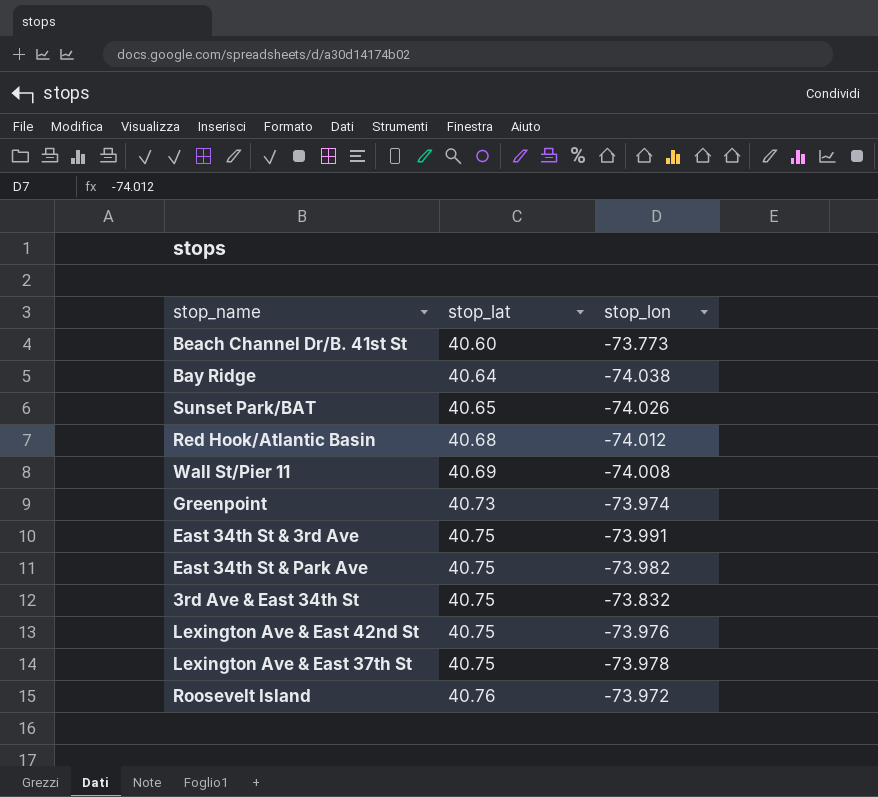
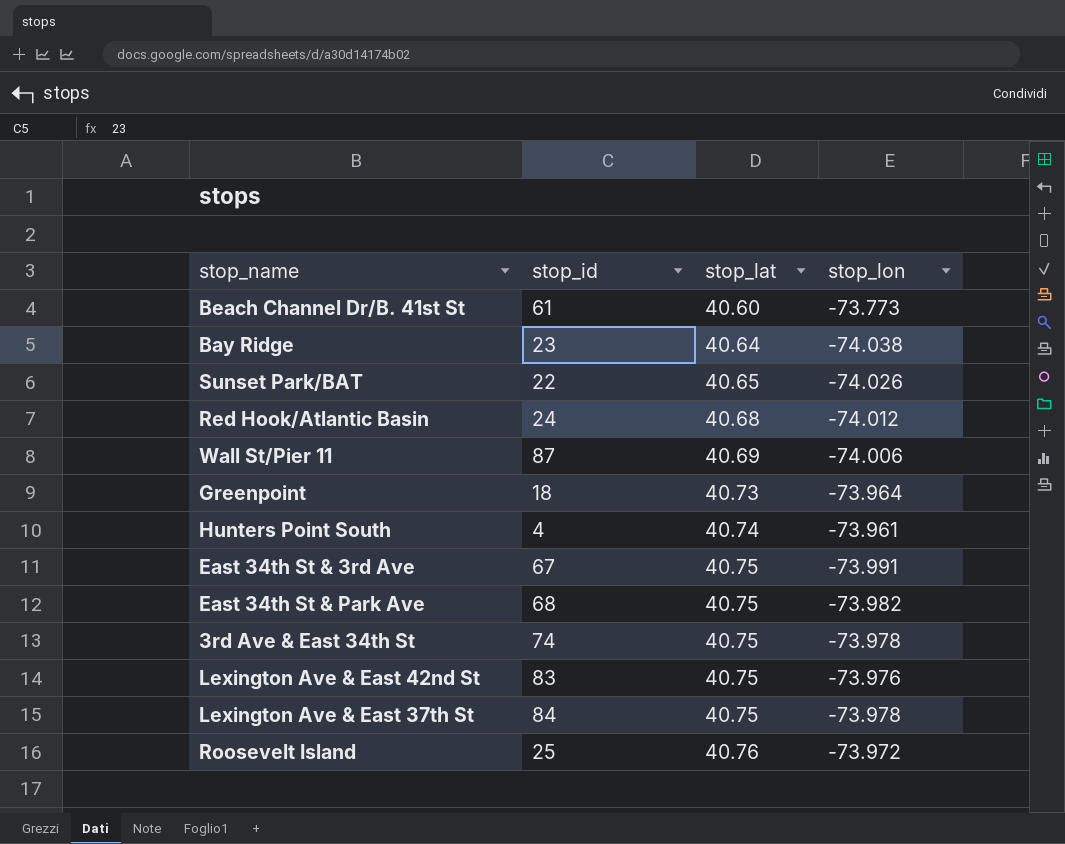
column stop_id | position: none -> 2
Wall St/Pier 11 | stop_lon: -74.008 -> -74.006
Greenpoint | stop_lon: -73.974 -> -73.964
row Hunters Point South: none -> 4 | 40.74 | -73.961
3rd Ave & East 34th St | stop_lon: -73.832 -> -73.978

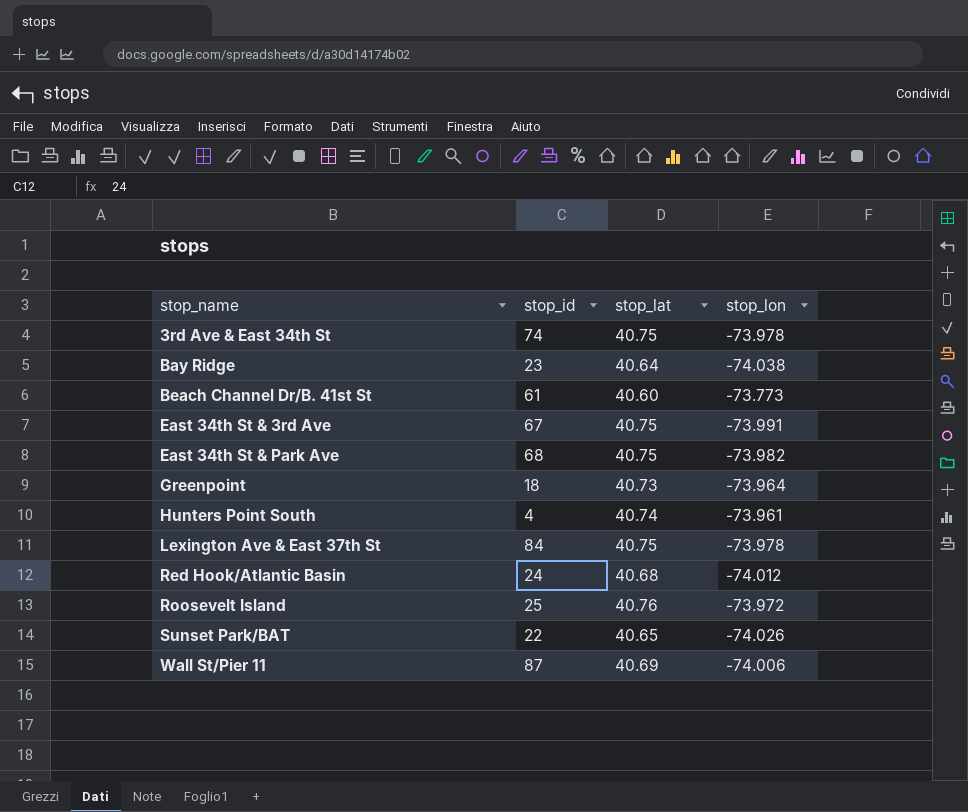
row order: stop_lat ascending -> stop_name ascending
row Lexington Ave & East 42nd St: 83 | 40.75 | -73.976 -> none

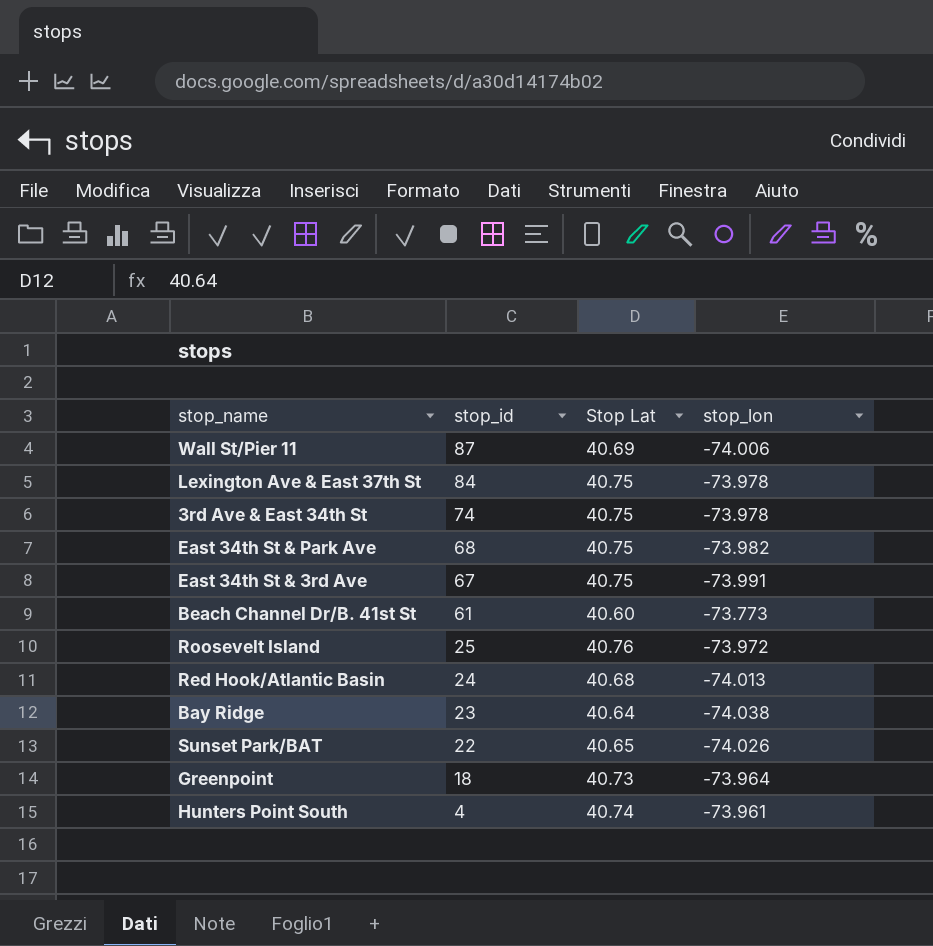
row order: stop_name ascending -> stop_id descending
column name: stop_lat -> Stop Lat
Red Hook/Atlantic Basin | stop_lon: -74.012 -> -74.013

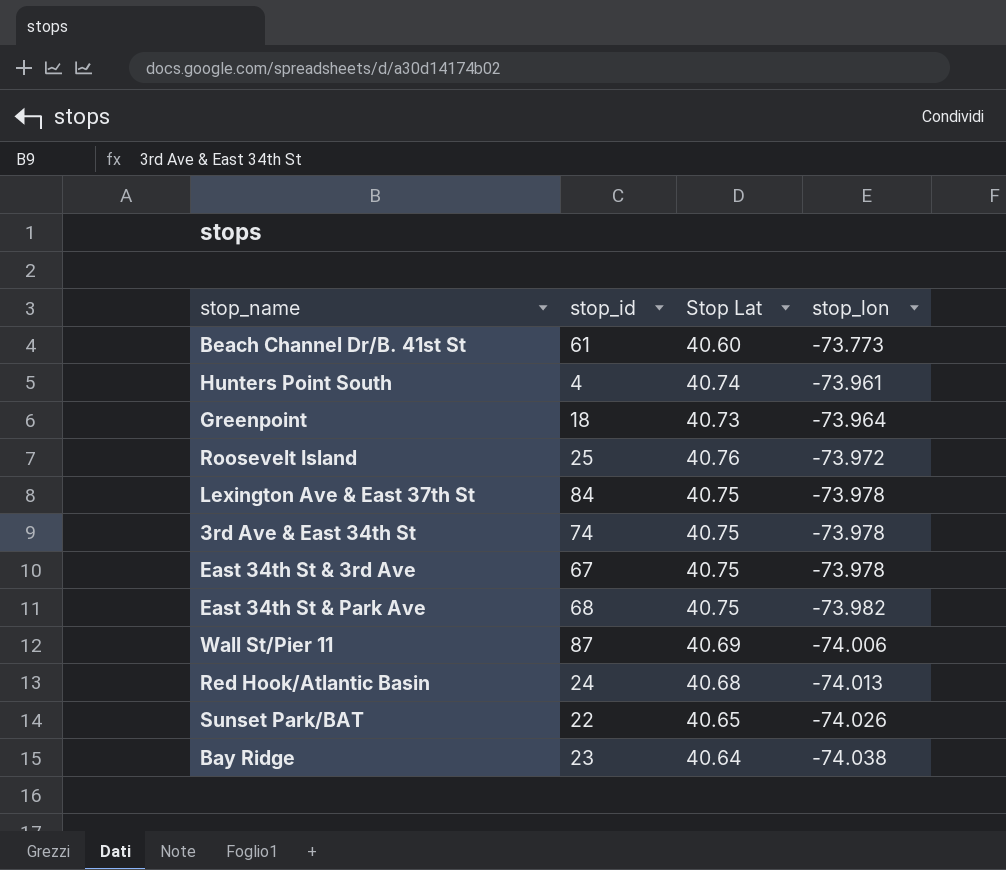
row order: stop_id descending -> stop_lon descending
East 34th St & 3rd Ave | stop_lon: -73.991 -> -73.978

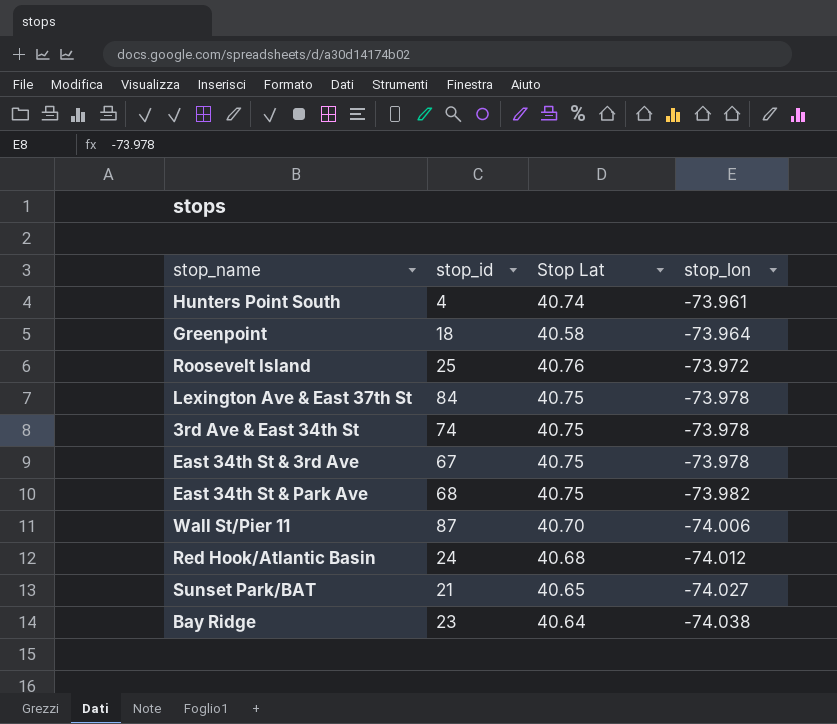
row Beach Channel Dr/B. 41st St: 61 | 40.60 | -73.773 -> none
Greenpoint | Stop Lat: 40.73 -> 40.58
Wall St/Pier 11 | Stop Lat: 40.69 -> 40.70
Red Hook/Atlantic Basin | stop_lon: -74.013 -> -74.012
Sunset Park/BAT | stop_id: 22 -> 21
Sunset Park/BAT | stop_lon: -74.026 -> -74.027

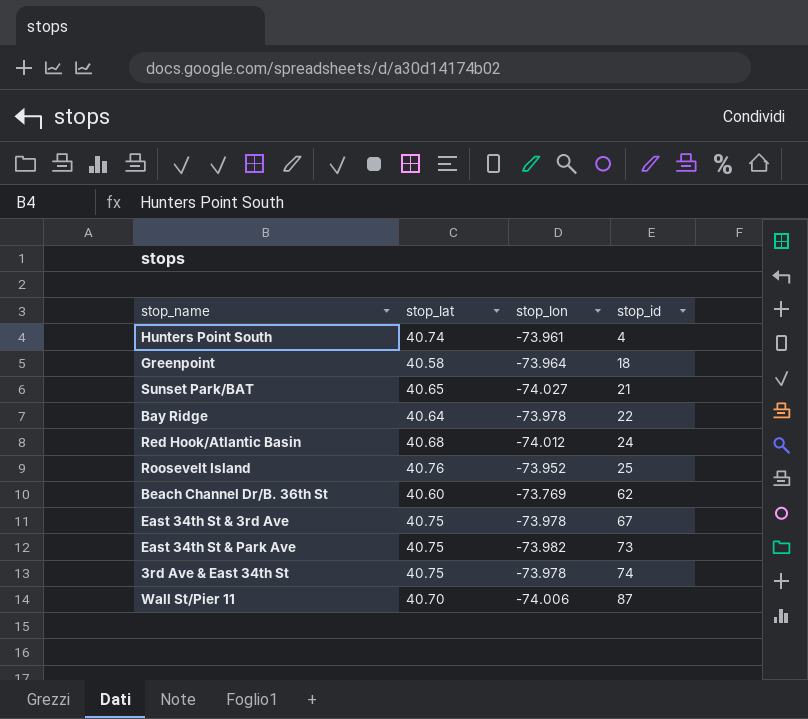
row order: stop_lon descending -> stop_id ascending
column name: Stop Lat -> stop_lat
column stop_id | position: 2 -> 4
row Lexington Ave & East 37th St: 84 | 40.75 | -73.978 -> none
Bay Ridge | stop_lon: -74.038 -> -73.978
Bay Ridge | stop_id: 23 -> 22
Roosevelt Island | stop_lon: -73.972 -> -73.952
row Beach Channel Dr/B. 36th St: none -> 40.60 | -73.769 | 62
East 34th St & Park Ave | stop_id: 68 -> 73

